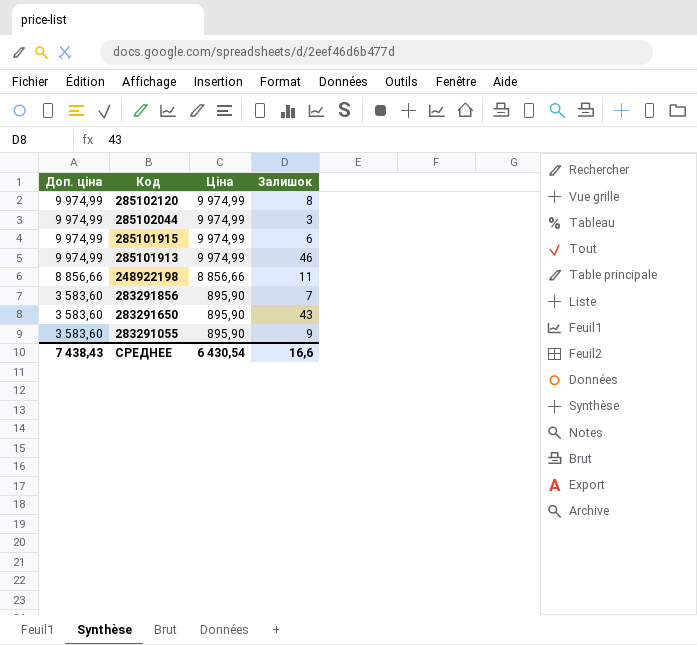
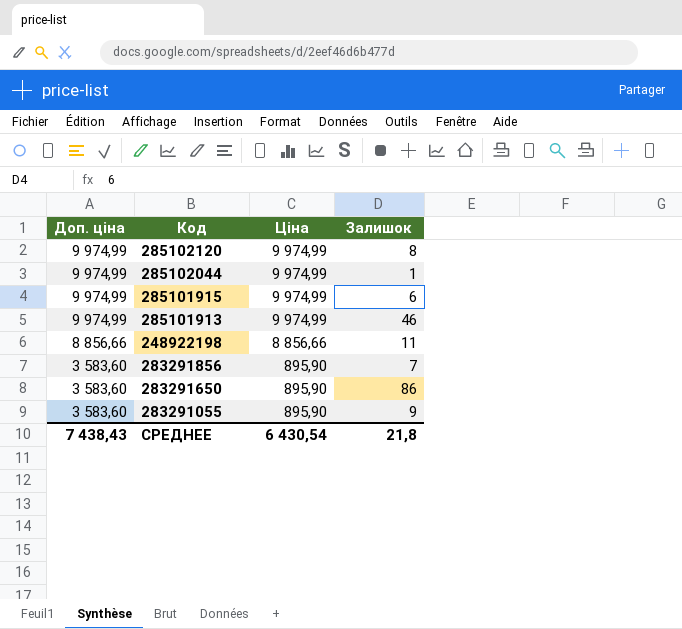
285102044 | Залишок: 3 -> 1
283291650 | Залишок: 43 -> 86
СРЕДНЕЕ | Залишок: 16,6 -> 21,8

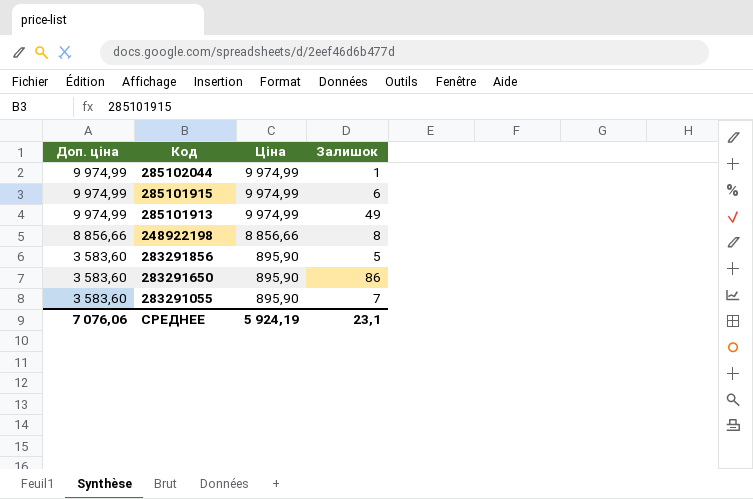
row 285102120: 9 974,99 | 9 974,99 | 8 -> none
285101913 | Залишок: 46 -> 49
248922198 | Залишок: 11 -> 8
283291856 | Залишок: 7 -> 5
283291055 | Залишок: 9 -> 7
СРЕДНЕЕ | Доп. ціна: 7 438,43 -> 7 076,06
СРЕДНЕЕ | Ціна: 6 430,54 -> 5 924,19
СРЕДНЕЕ | Залишок: 21,8 -> 23,1

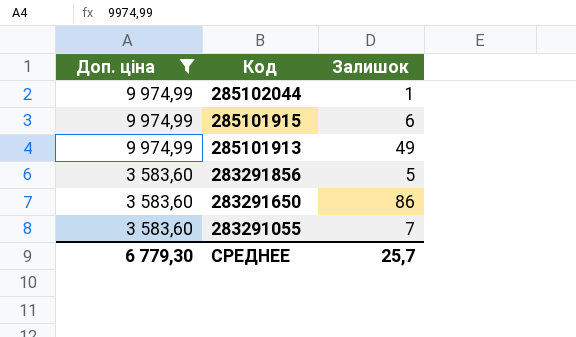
filter: none -> Доп. ціна != 8 856,66
column Ціна | position: 3 -> none
СРЕДНЕЕ | Доп. ціна: 7 076,06 -> 6 779,30
СРЕДНЕЕ | Залишок: 23,1 -> 25,7

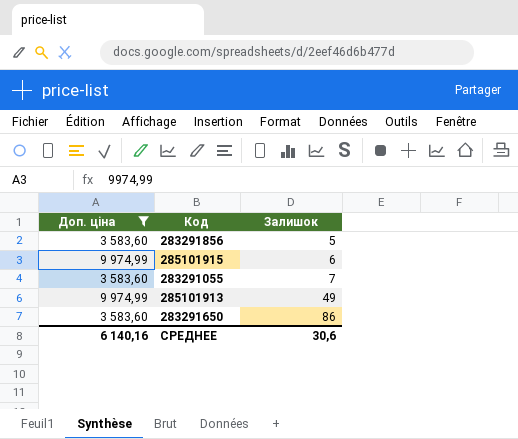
row order: Доп. ціна descending -> Залишок ascending
row 285102044: 9 974,99 | 1 -> none
СРЕДНЕЕ | Доп. ціна: 6 779,30 -> 6 140,16
СРЕДНЕЕ | Залишок: 25,7 -> 30,6

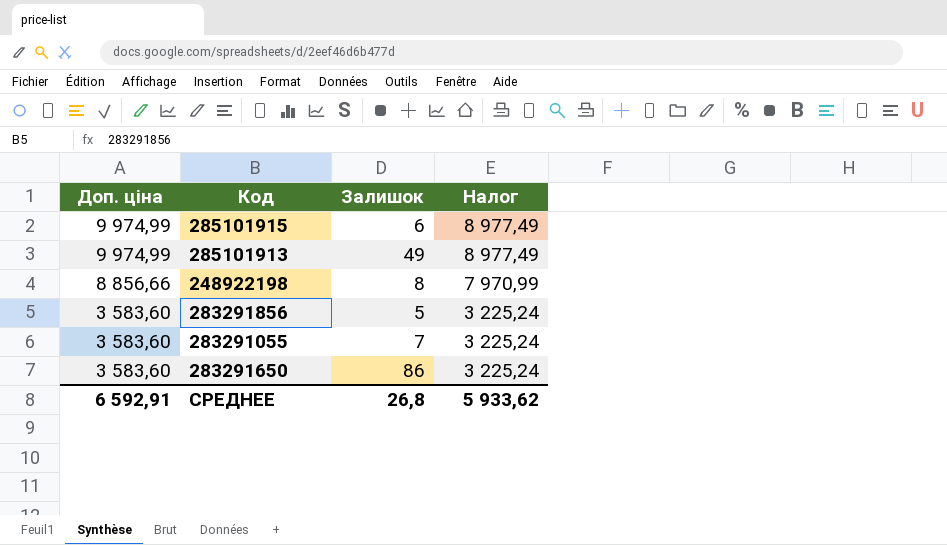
filter: Доп. ціна != 8 856,66 -> none
row order: Залишок ascending -> Доп. ціна descending
column Налог | formula: none -> [Доп. ціна] * 0,9
СРЕДНЕЕ | Доп. ціна: 6 140,16 -> 6 592,91
СРЕДНЕЕ | Залишок: 30,6 -> 26,8

